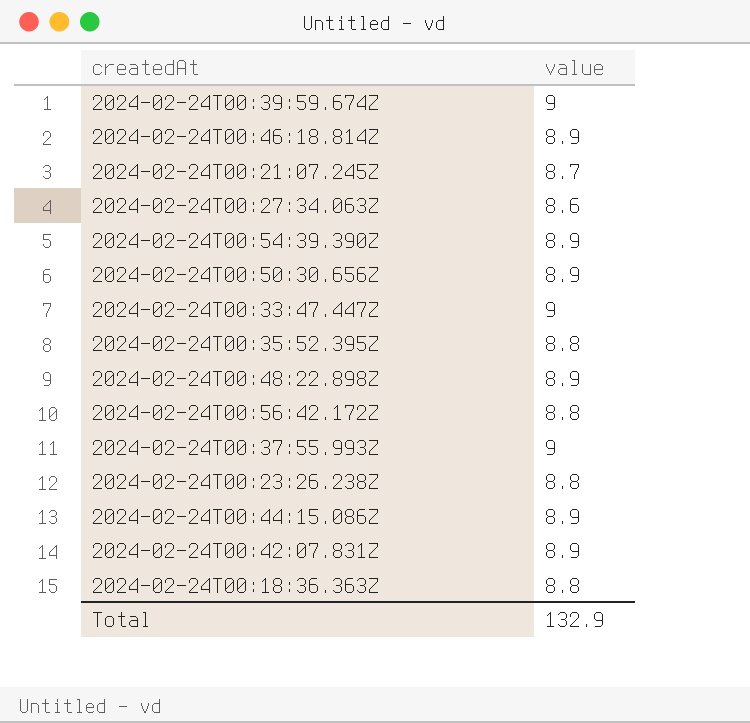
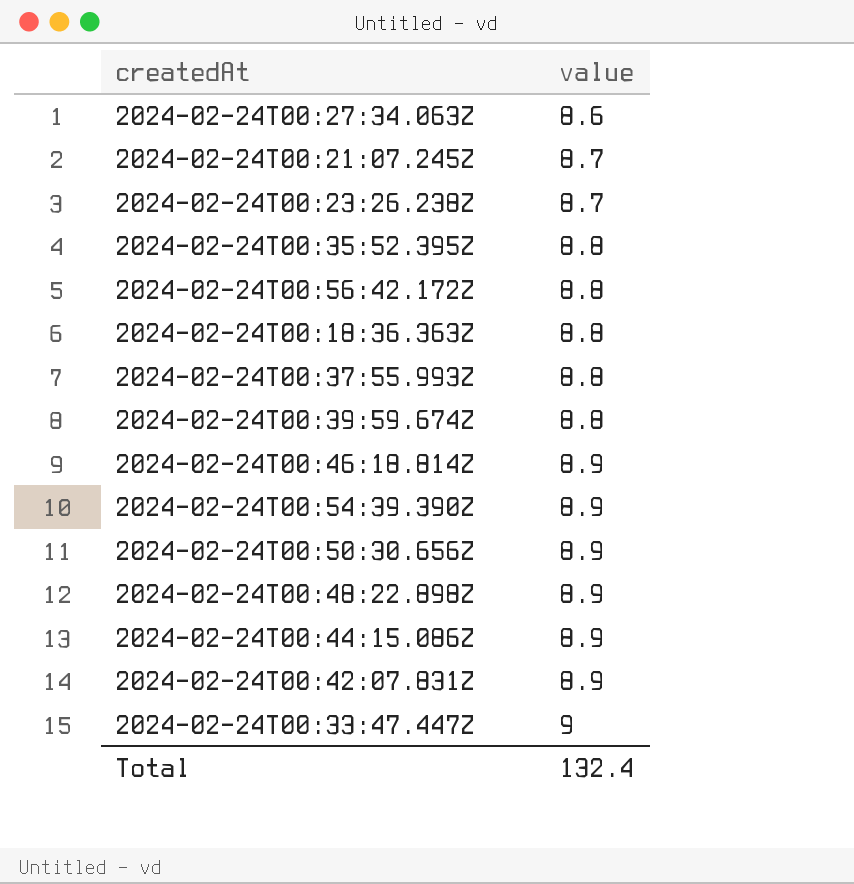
row order: none -> value ascending
2024-02-24T00:23:26.238Z | value: 8.8 -> 8.7
2024-02-24T00:37:55.993Z | value: 9 -> 8.8
2024-02-24T00:39:59.674Z | value: 9 -> 8.8
Total | value: 132.9 -> 132.4

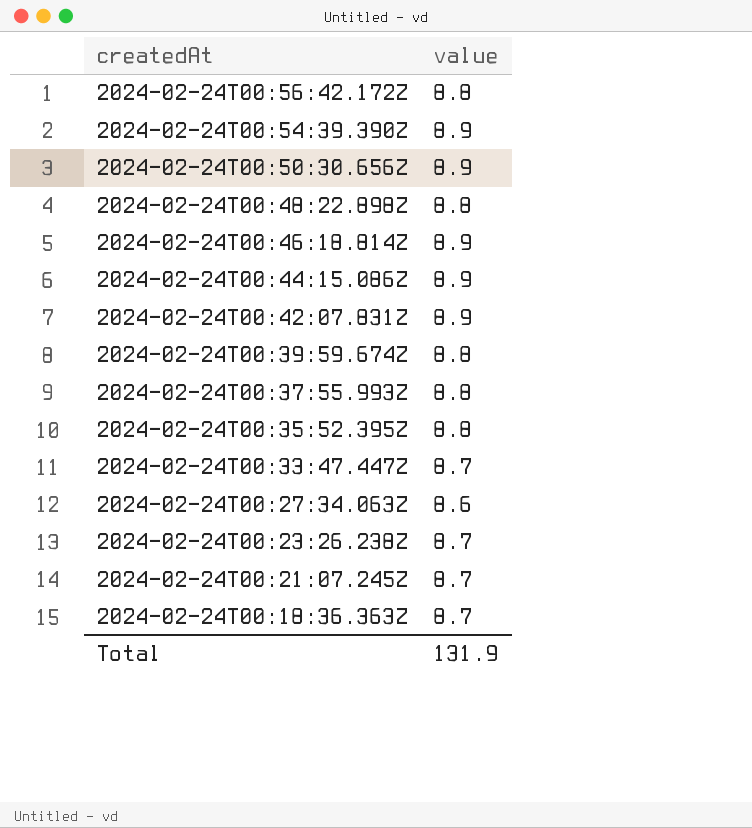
row order: value ascending -> createdAt descending
2024-02-24T00:48:22.898Z | value: 8.9 -> 8.8
2024-02-24T00:33:47.447Z | value: 9 -> 8.7
2024-02-24T00:18:36.363Z | value: 8.8 -> 8.7
Total | value: 132.4 -> 131.9

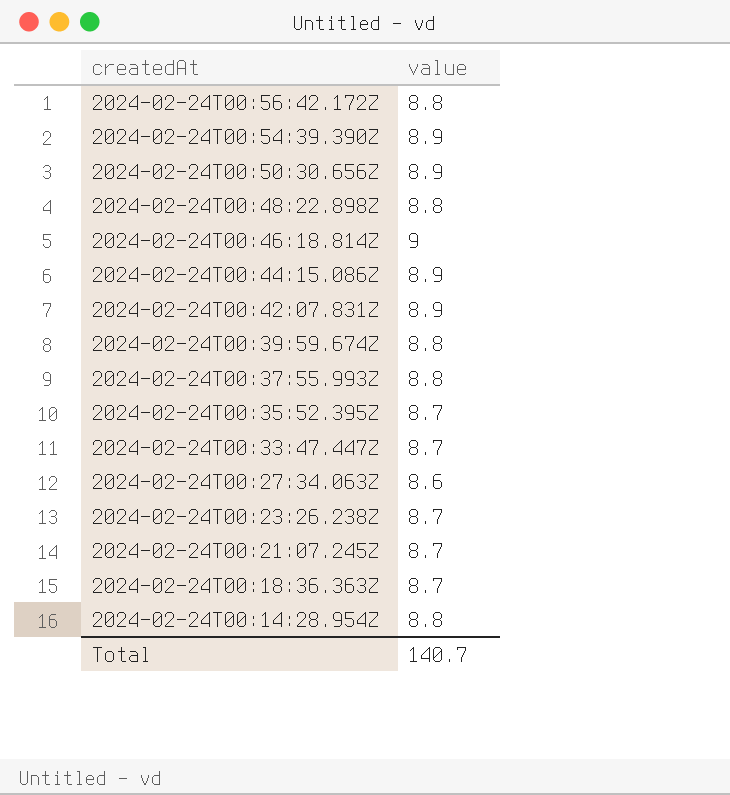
2024-02-24T00:46:18.814Z | value: 8.9 -> 9
2024-02-24T00:35:52.395Z | value: 8.8 -> 8.7
row 2024-02-24T00:14:28.954Z: none -> 8.8
Total | value: 131.9 -> 140.7

